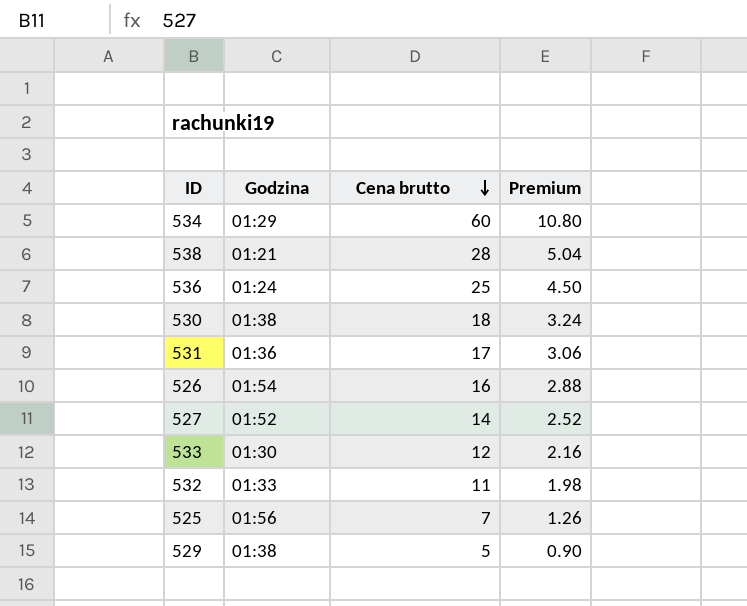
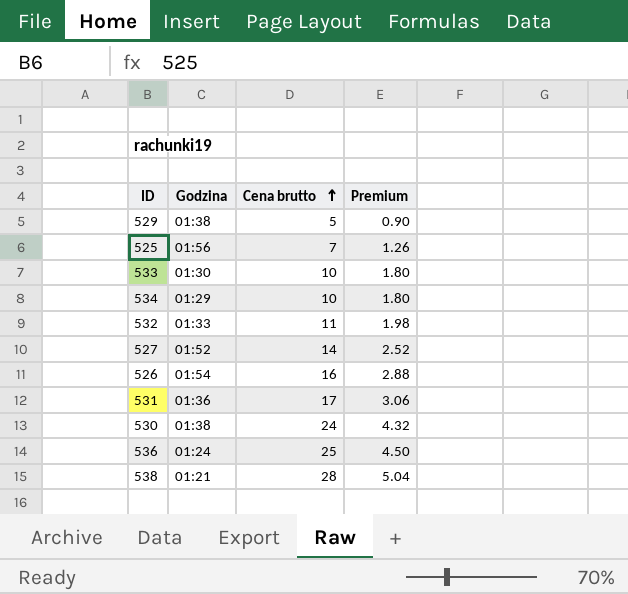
row order: Cena brutto descending -> Cena brutto ascending
533 | Cena brutto: 12 -> 10
533 | Premium: 2.16 -> 1.80
534 | Cena brutto: 60 -> 10
534 | Premium: 10.80 -> 1.80
530 | Cena brutto: 18 -> 24
530 | Premium: 3.24 -> 4.32

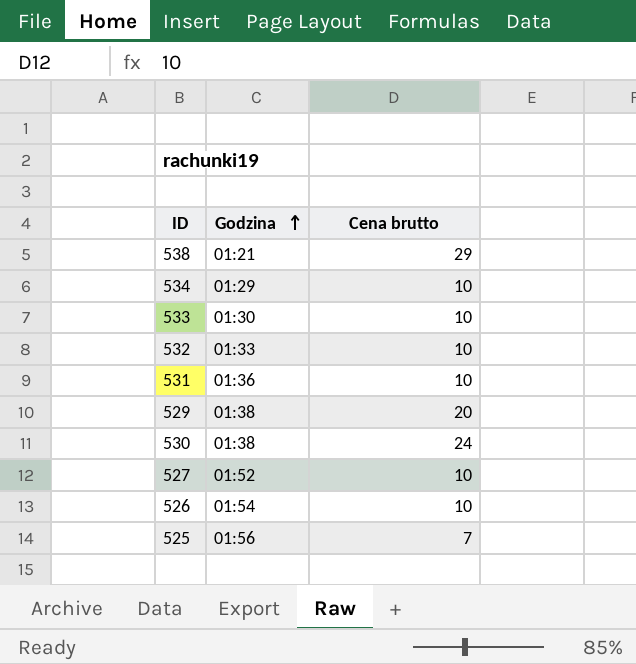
row order: Cena brutto ascending -> Godzina ascending
column Premium | formula: [Cena brutto] * 0.18 -> none
row 536: 01:24 | 25 | 4.50 -> none
538 | Cena brutto: 28 -> 29
532 | Cena brutto: 11 -> 10
531 | Cena brutto: 17 -> 10
529 | Cena brutto: 5 -> 20
527 | Cena brutto: 14 -> 10
526 | Cena brutto: 16 -> 10

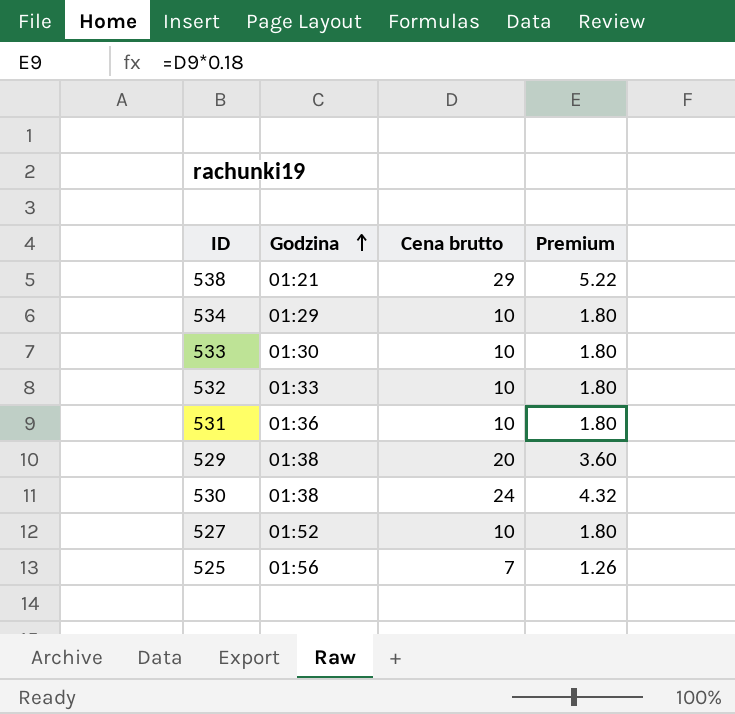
column Premium | formula: none -> [Cena brutto] * 0.18
row 526: 01:54 | 10 -> none

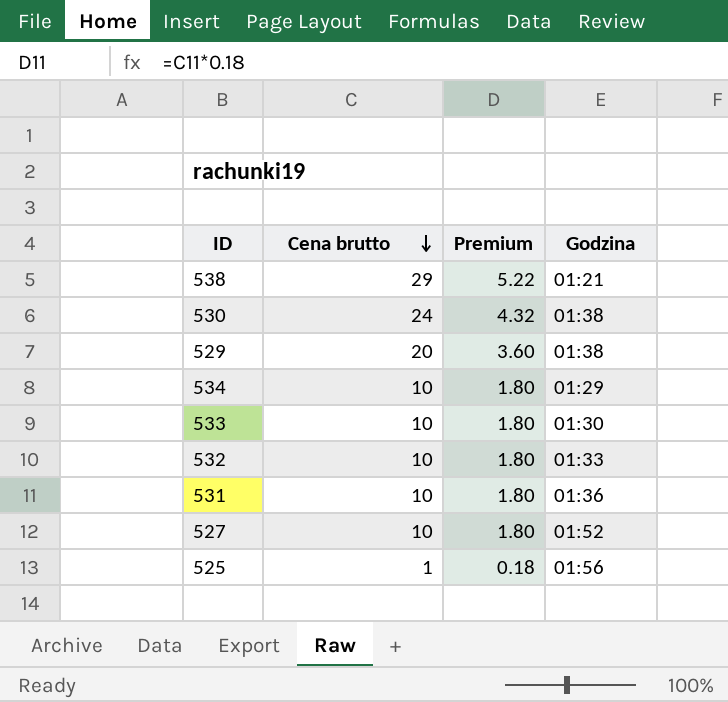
row order: Godzina ascending -> Cena brutto descending
column Godzina | position: 2 -> 4
525 | Cena brutto: 7 -> 1
525 | Premium: 1.26 -> 0.18

